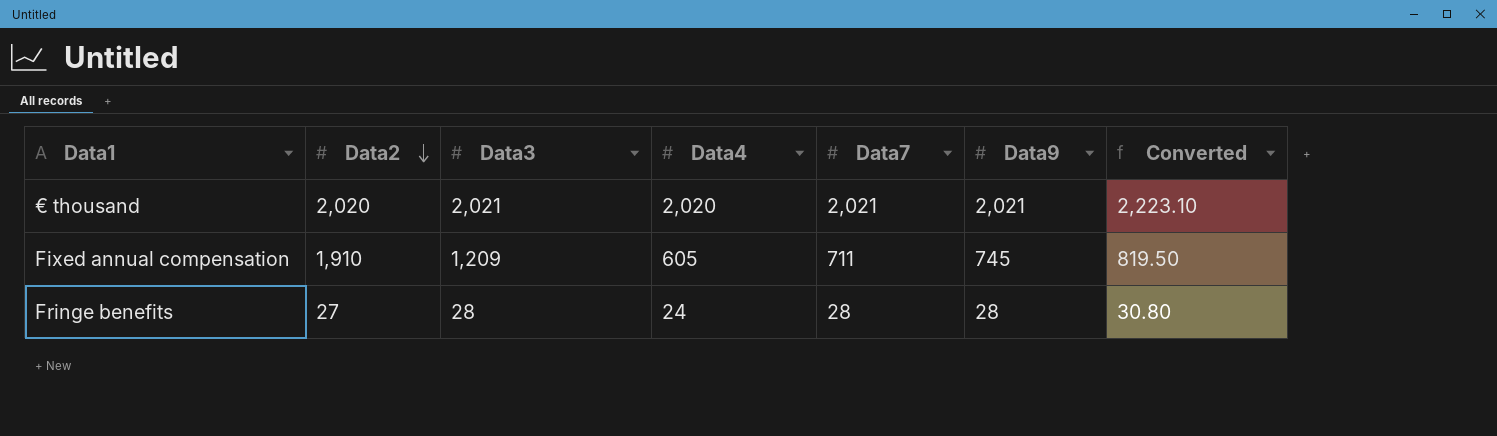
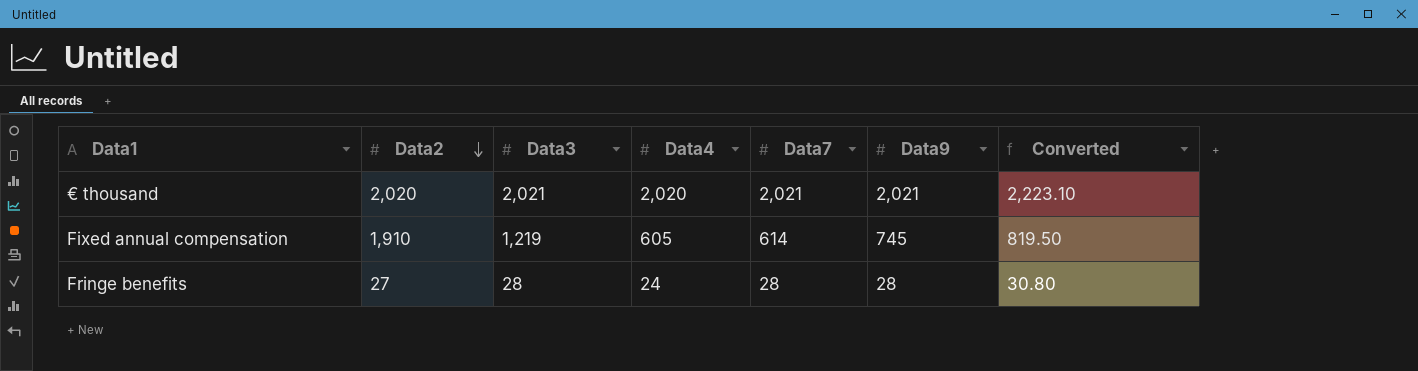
Fixed annual compensation | Data3: 1,209 -> 1,219
Fixed annual compensation | Data7: 711 -> 614

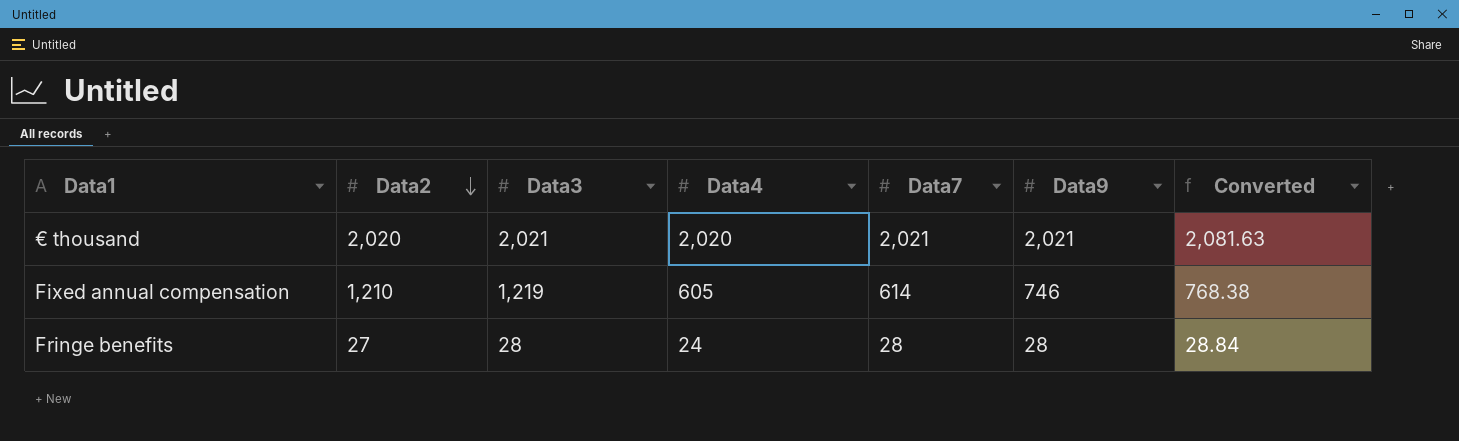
column Converted | formula: [Data9] * 1.1 -> [Data9] * 1.03
Fixed annual compensation | Data2: 1,910 -> 1,210
Fixed annual compensation | Data9: 745 -> 746

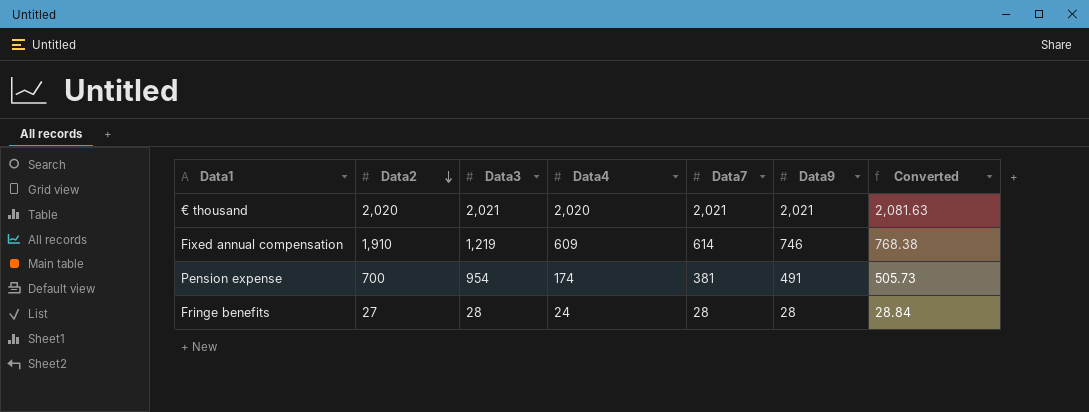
Fixed annual compensation | Data2: 1,210 -> 1,910
Fixed annual compensation | Data4: 605 -> 609
row Pension expense: none -> 700 | 954 | 174 | 381 | 491 | 505.73

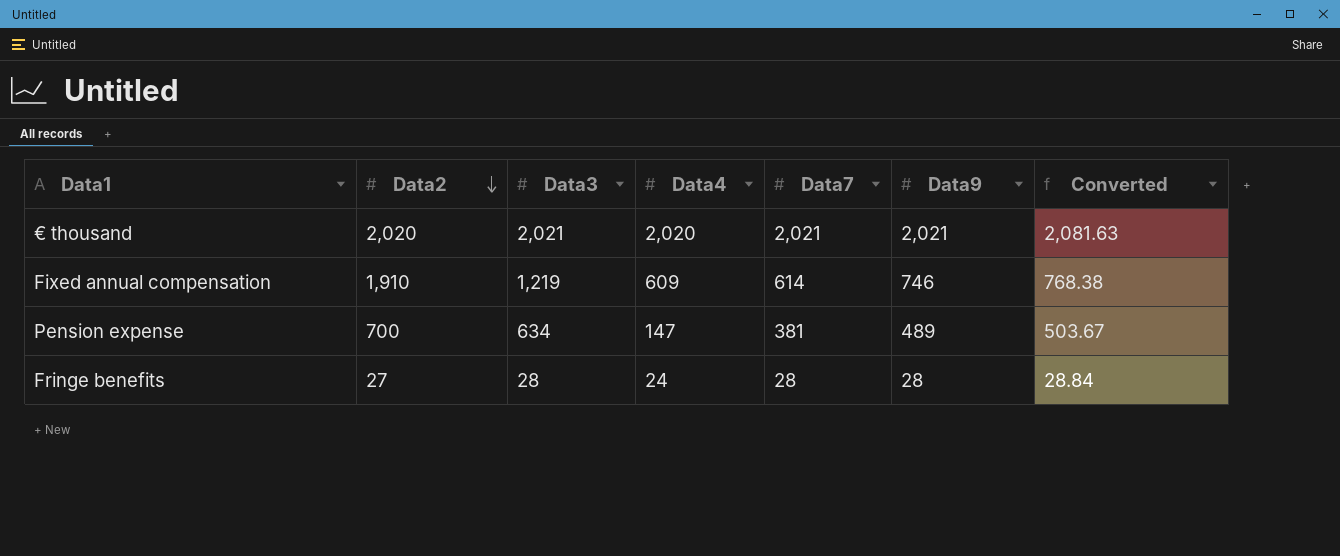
Pension expense | Data3: 954 -> 634
Pension expense | Data4: 174 -> 147
Pension expense | Data9: 491 -> 489
Pension expense | Converted: 505.73 -> 503.67

